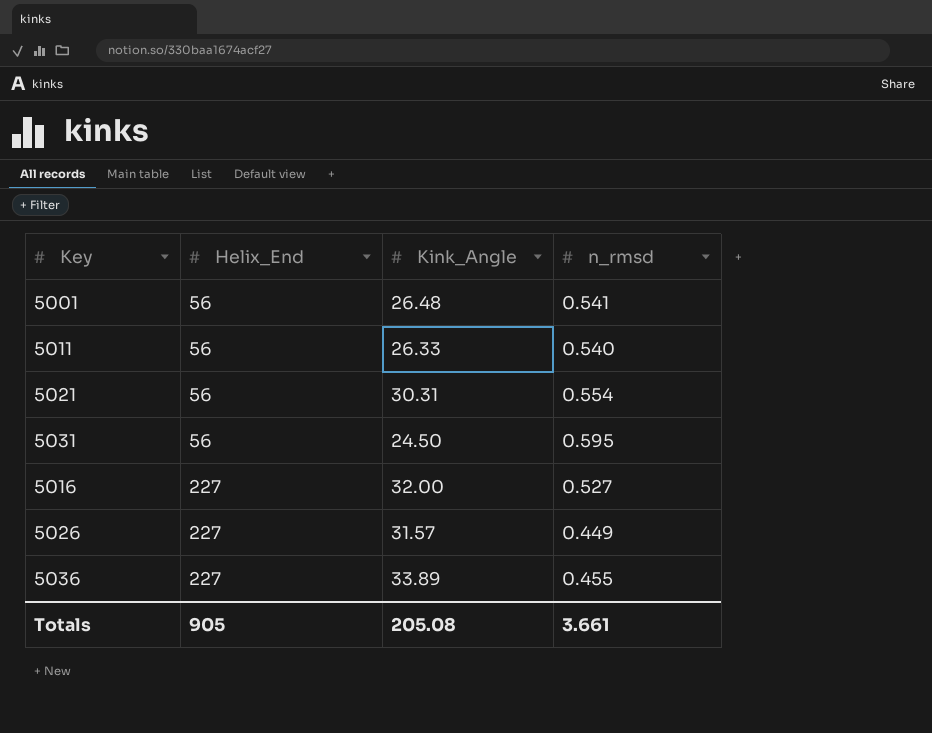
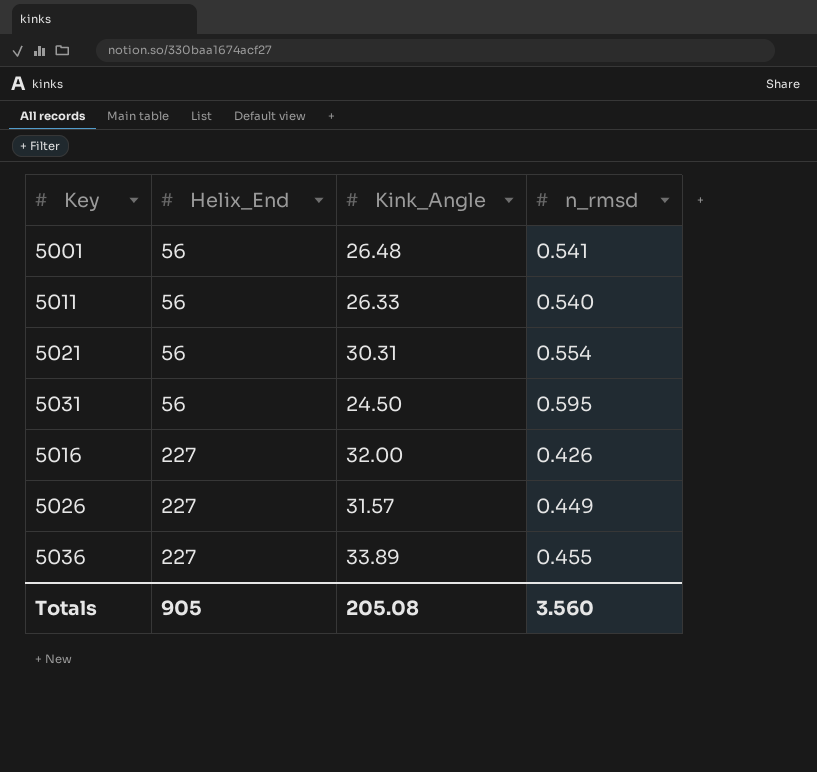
5016 | n_rmsd: 0.527 -> 0.426
Totals | n_rmsd: 3.661 -> 3.560

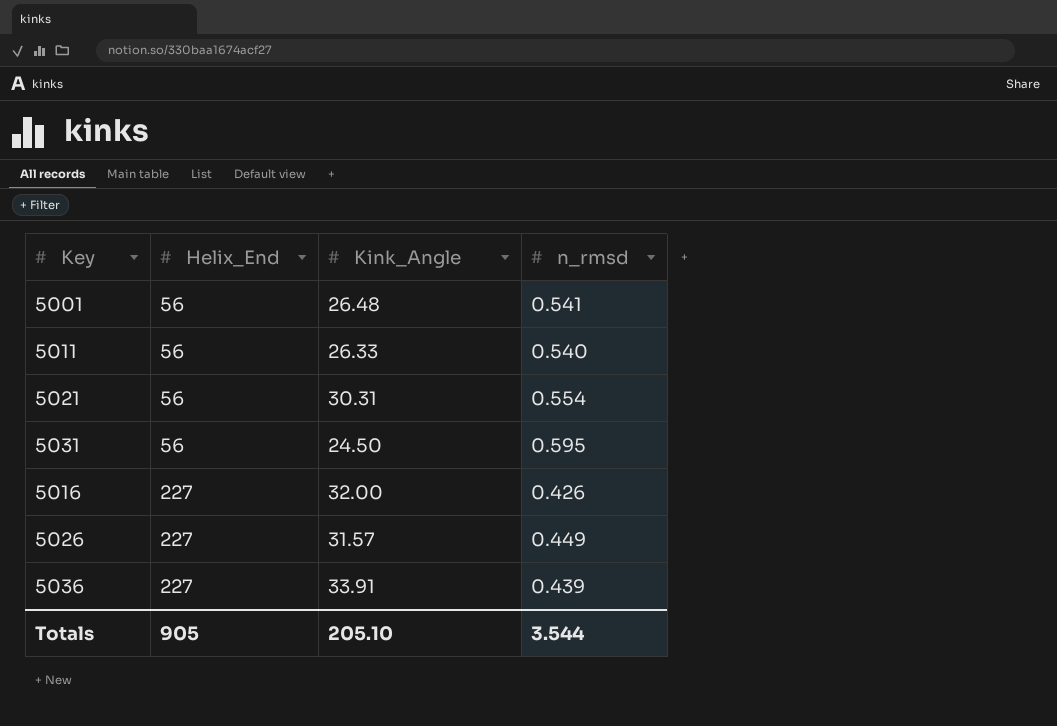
5036 | Kink_Angle: 33.89 -> 33.91
5036 | n_rmsd: 0.455 -> 0.439
Totals | Kink_Angle: 205.08 -> 205.10
Totals | n_rmsd: 3.560 -> 3.544

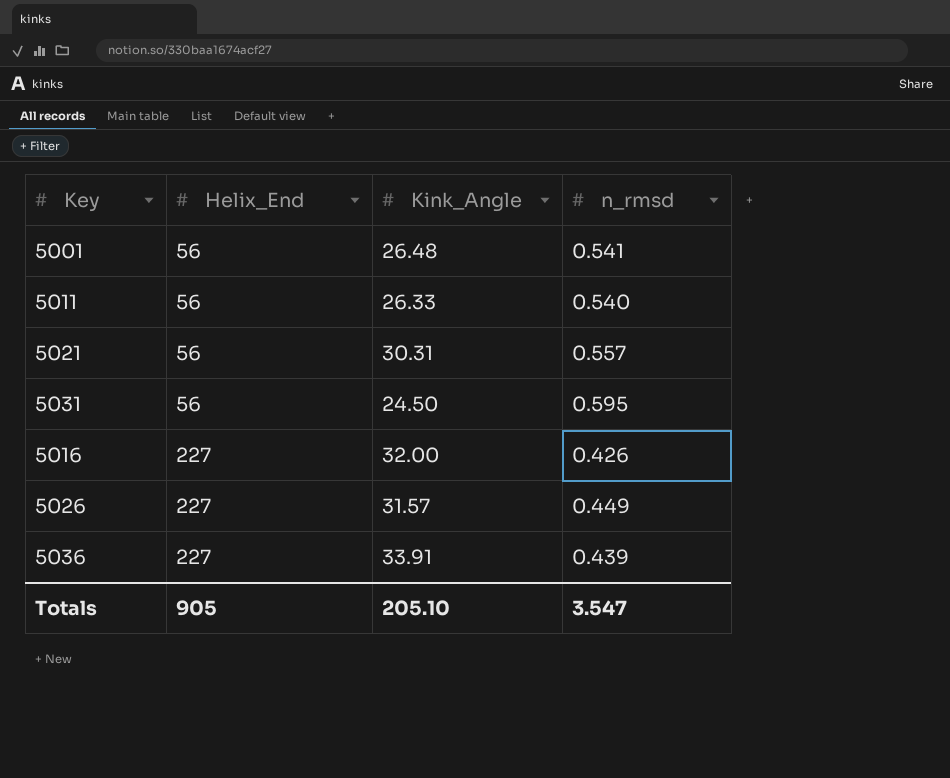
5021 | n_rmsd: 0.554 -> 0.557
Totals | n_rmsd: 3.544 -> 3.547

